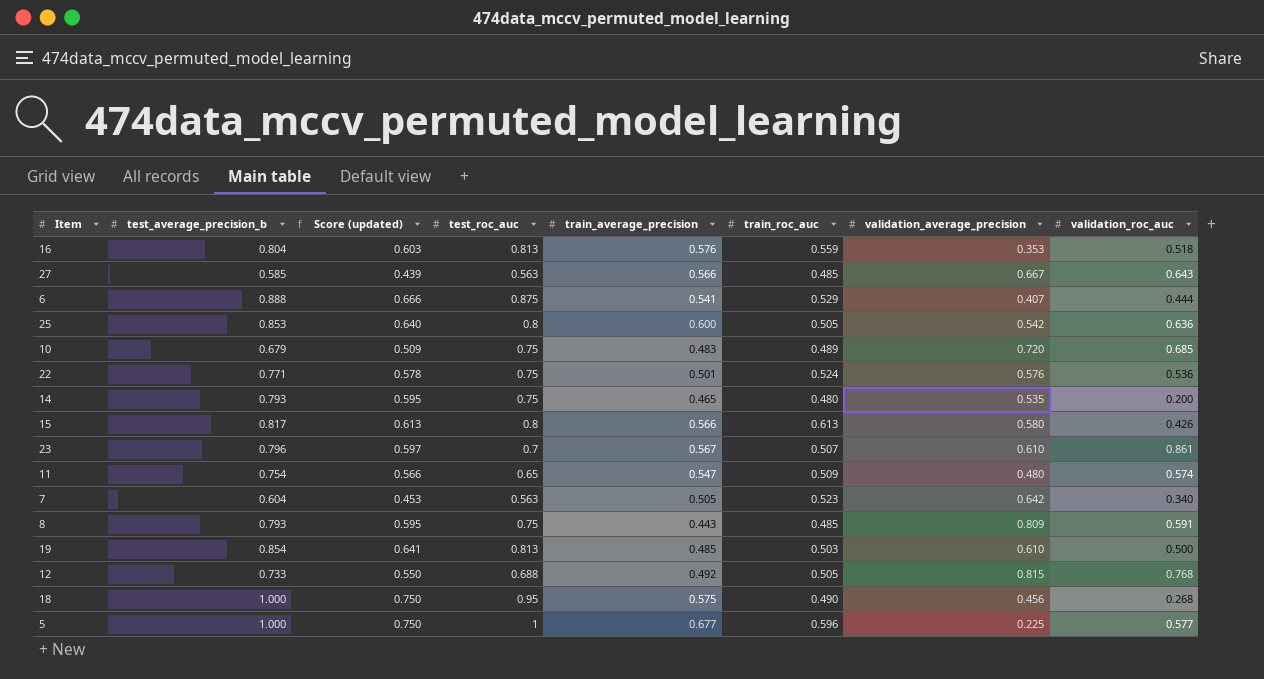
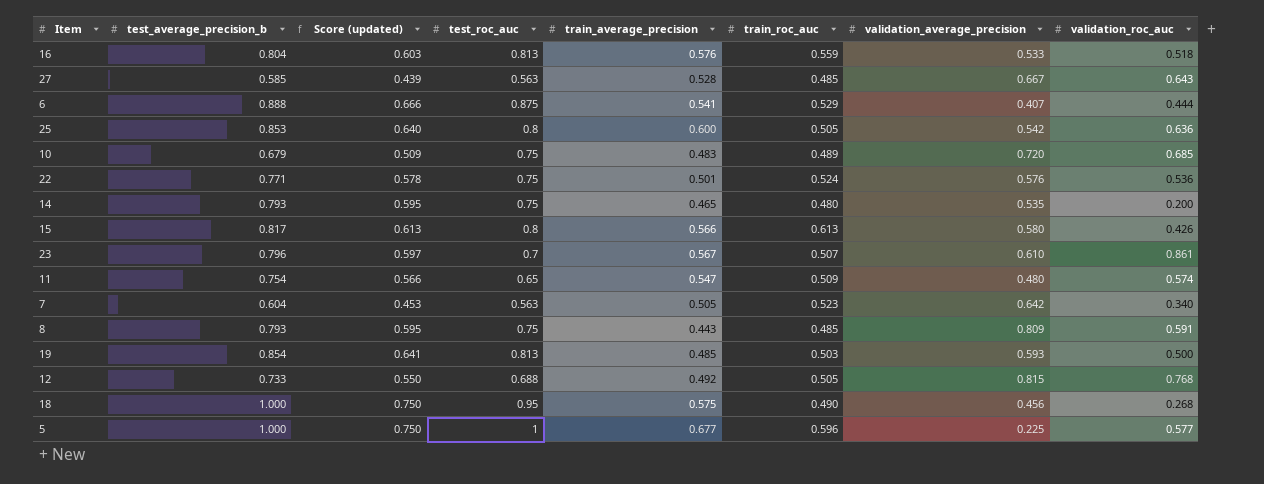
16 | validation_average_precision: 0.353 -> 0.533
27 | train_average_precision: 0.566 -> 0.528
19 | validation_average_precision: 0.610 -> 0.593

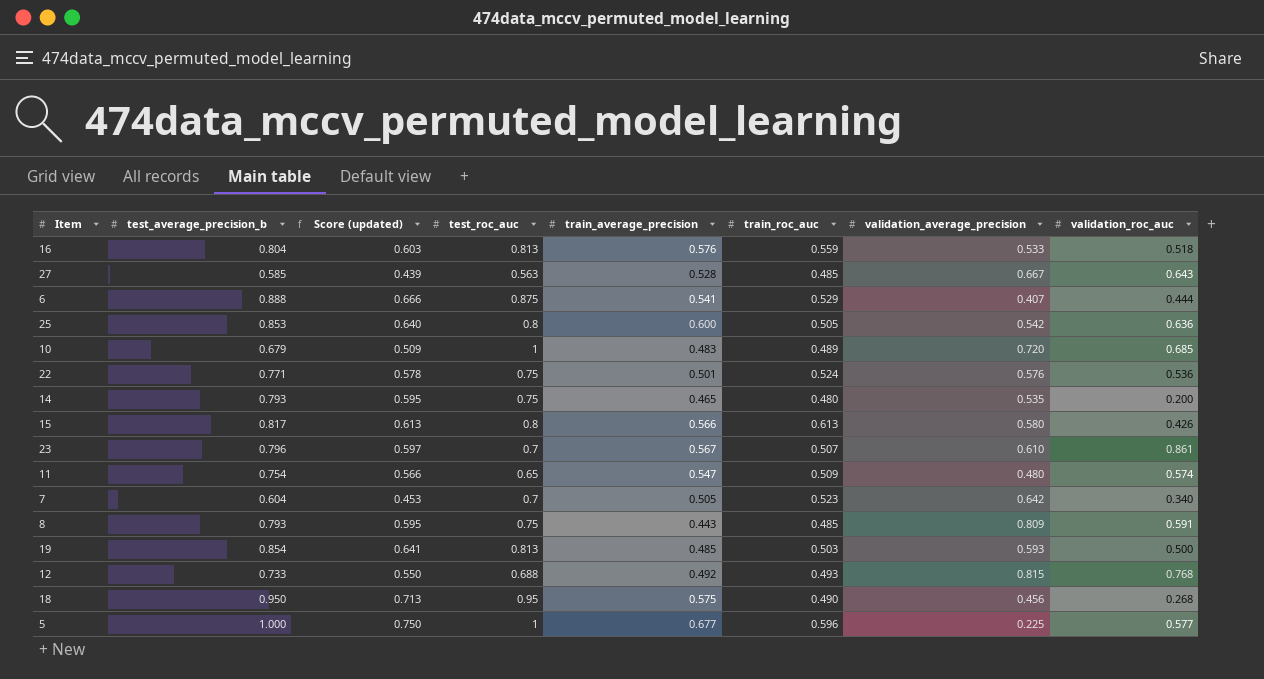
10 | test_roc_auc: 0.75 -> 1
7 | test_roc_auc: 0.563 -> 0.7
12 | train_roc_auc: 0.505 -> 0.493
18 | test_average_precision_b: 1.000 -> 0.950
18 | Score (updated): 0.750 -> 0.713

